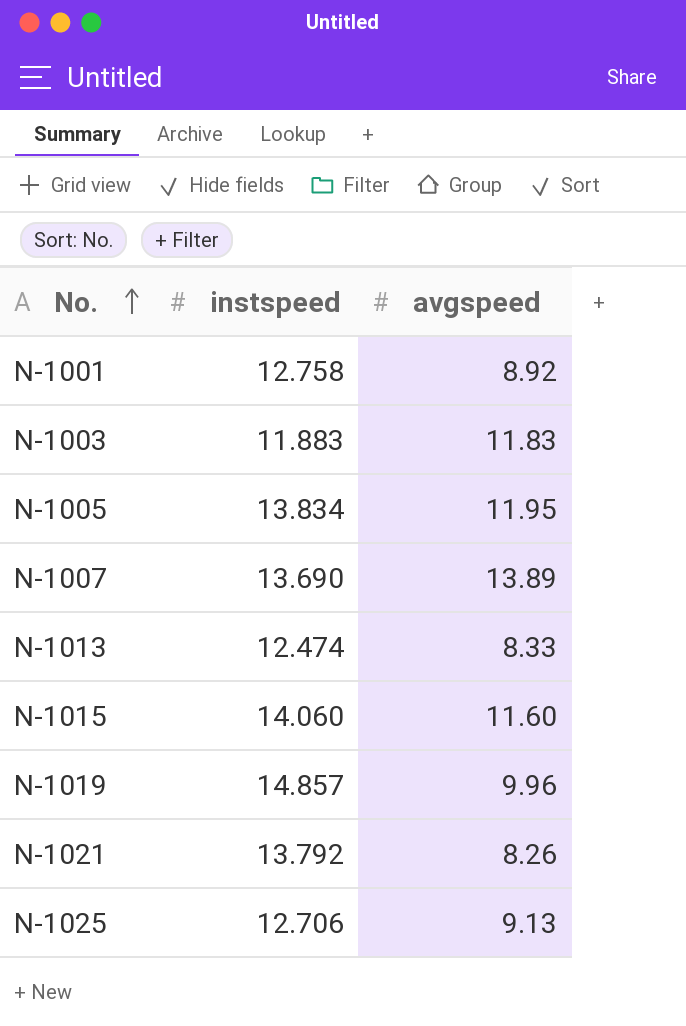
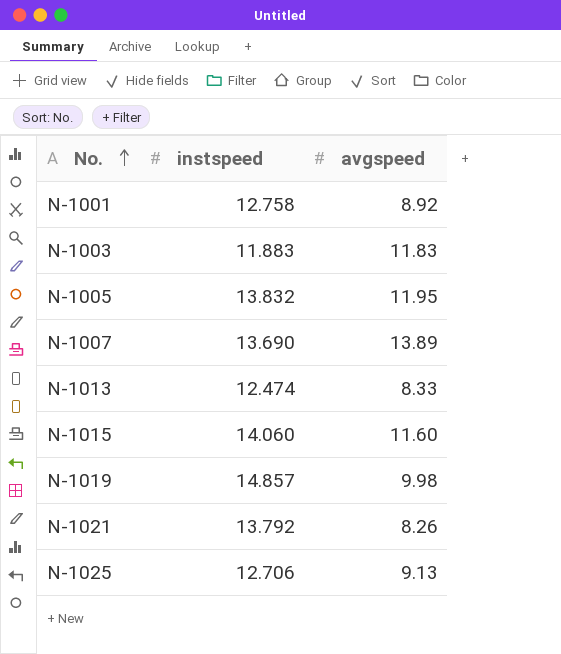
N-1005 | instspeed: 13.834 -> 13.832
N-1019 | avgspeed: 9.96 -> 9.98

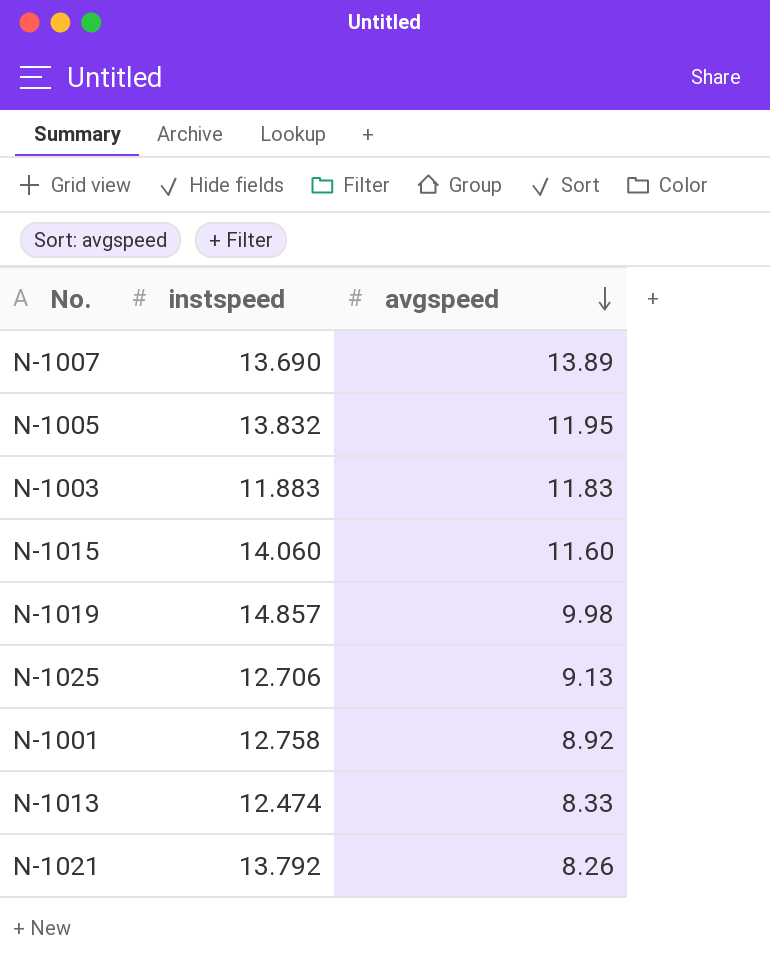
row order: No. ascending -> avgspeed descending

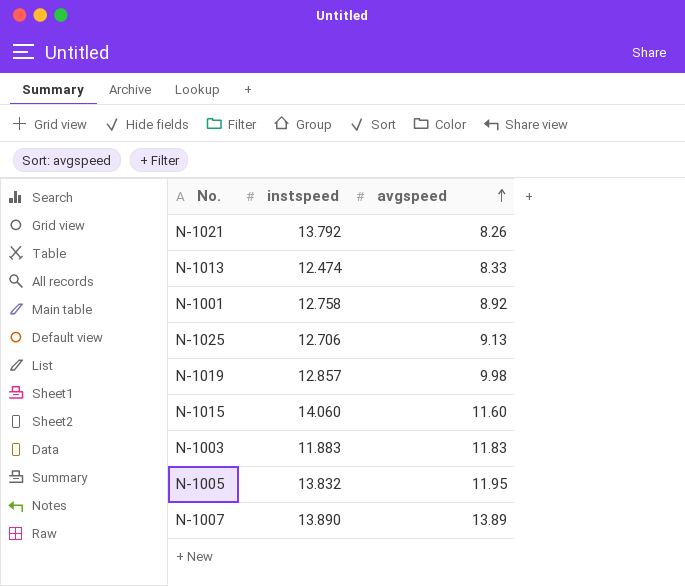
row order: avgspeed descending -> avgspeed ascending
N-1019 | instspeed: 14.857 -> 12.857
N-1007 | instspeed: 13.690 -> 13.890

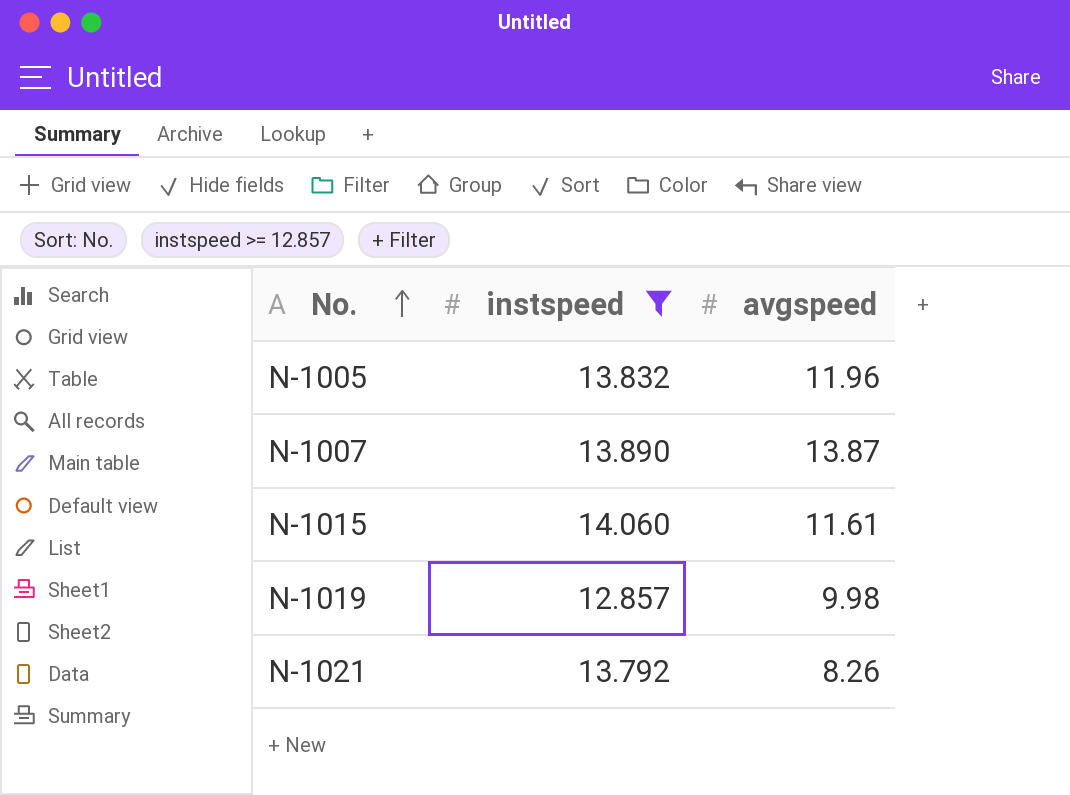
filter: none -> instspeed >= 12.857
row order: avgspeed ascending -> No. ascending
N-1005 | avgspeed: 11.95 -> 11.96
N-1007 | avgspeed: 13.89 -> 13.87
N-1015 | avgspeed: 11.60 -> 11.61

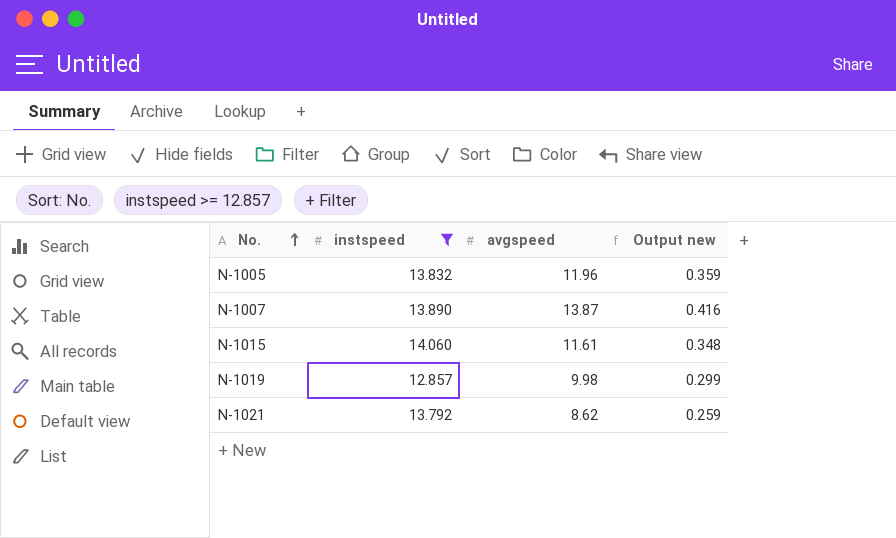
column Output new | formula: none -> [avgspeed] * 0.03
N-1021 | avgspeed: 8.26 -> 8.62

